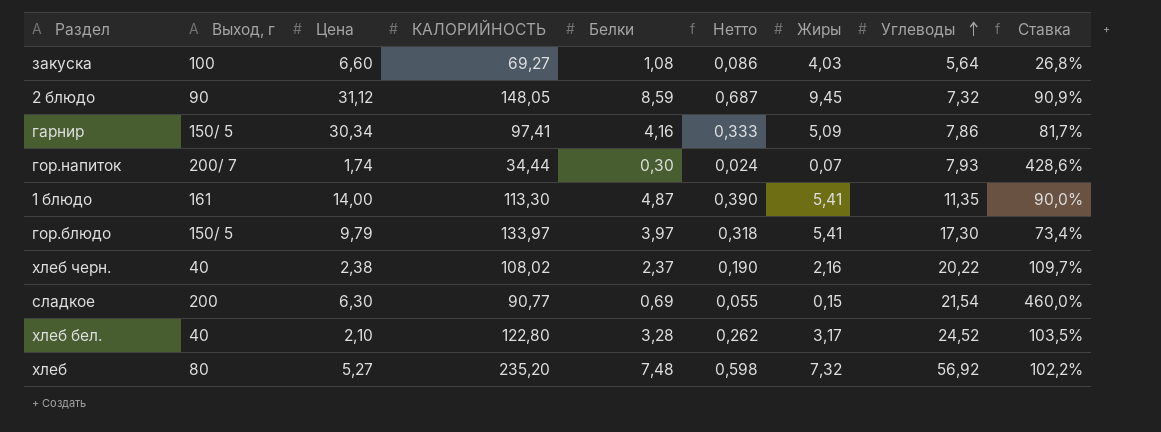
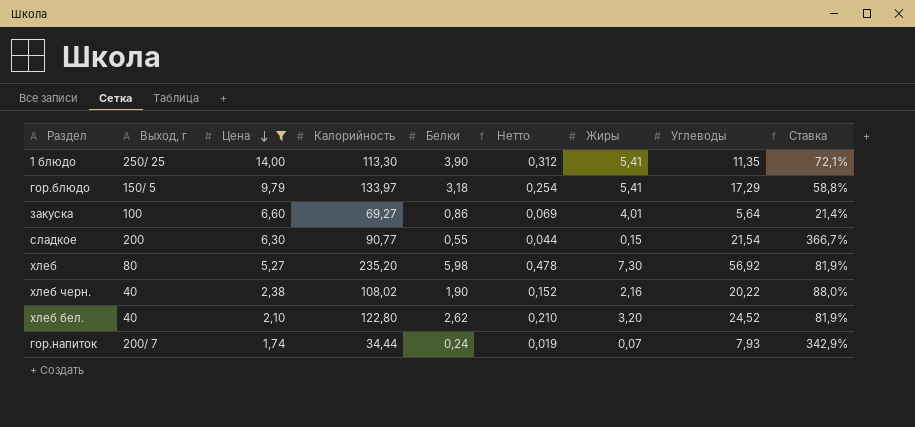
filter: none -> Цена <= 14,00
row order: Углеводы ascending -> Цена descending
column name: КАЛОРИЙНОСТЬ -> Калорийность
1 блюдо | Выход, г: 161 -> 250/ 25
1 блюдо | Белки: 4,87 -> 3,90
1 блюдо | Нетто: 0,390 -> 0,312
1 блюдо | Ставка: 90,0% -> 72,1%
гор.блюдо | Белки: 3,97 -> 3,18
гор.блюдо | Нетто: 0,318 -> 0,254
гор.блюдо | Углеводы: 17,30 -> 17,29
гор.блюдо | Ставка: 73,4% -> 58,8%
закуска | Белки: 1,08 -> 0,86
закуска | Нетто: 0,086 -> 0,069
закуска | Жиры: 4,03 -> 4,01
закуска | Ставка: 26,8% -> 21,4%
сладкое | Белки: 0,69 -> 0,55
сладкое | Нетто: 0,055 -> 0,044
сладкое | Ставка: 460,0% -> 366,7%
хлеб | Белки: 7,48 -> 5,98
хлеб | Нетто: 0,598 -> 0,478
хлеб | Жиры: 7,32 -> 7,30
хлеб | Ставка: 102,2% -> 81,9%
хлеб черн. | Белки: 2,37 -> 1,90
хлеб черн. | Нетто: 0,190 -> 0,152
хлеб черн. | Ставка: 109,7% -> 88,0%
хлеб бел. | Белки: 3,28 -> 2,62
хлеб бел. | Нетто: 0,262 -> 0,210
хлеб бел. | Жиры: 3,17 -> 3,20
хлеб бел. | Ставка: 103,5% -> 81,9%
гор.напиток | Белки: 0,30 -> 0,24
гор.напиток | Нетто: 0,024 -> 0,019
гор.напиток | Ставка: 428,6% -> 342,9%

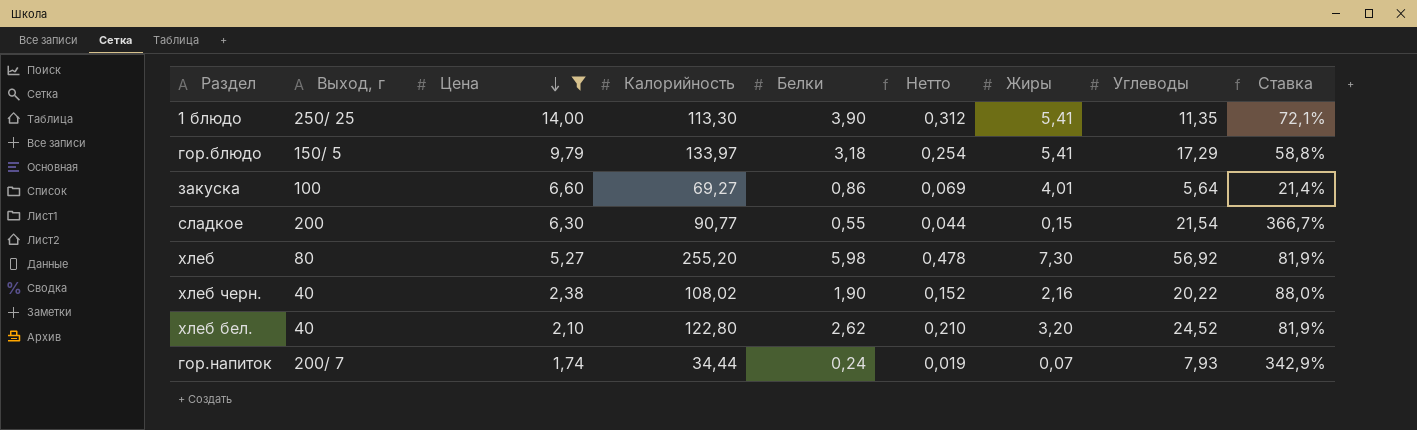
хлеб | Калорийность: 235,20 -> 255,20

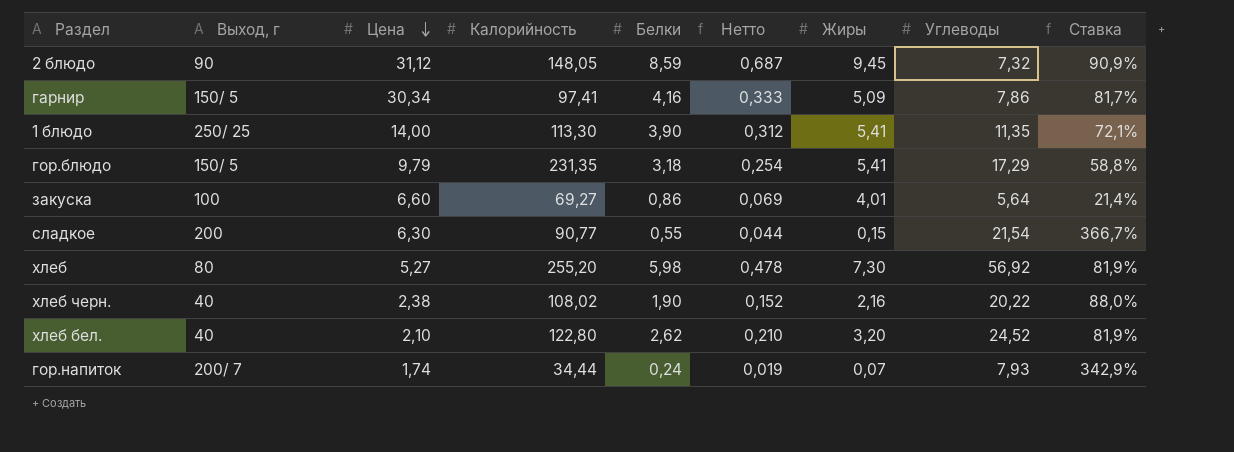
filter: Цена <= 14,00 -> none
гор.блюдо | Калорийность: 133,97 -> 231,35

